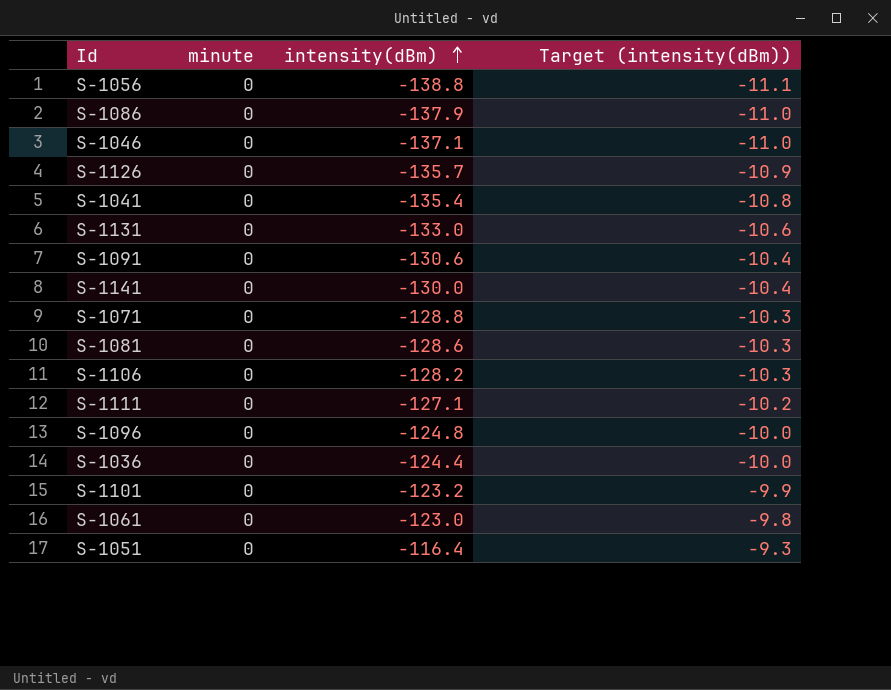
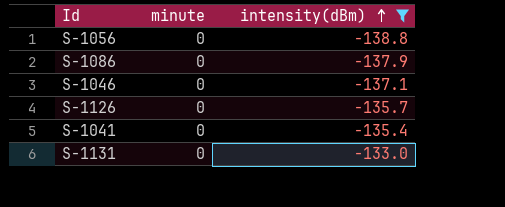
filter: none -> intensity(dBm) <= -133.0
column Target (intensity(dBm)) | formula: [intensity(dBm)] * 0.08 -> none

